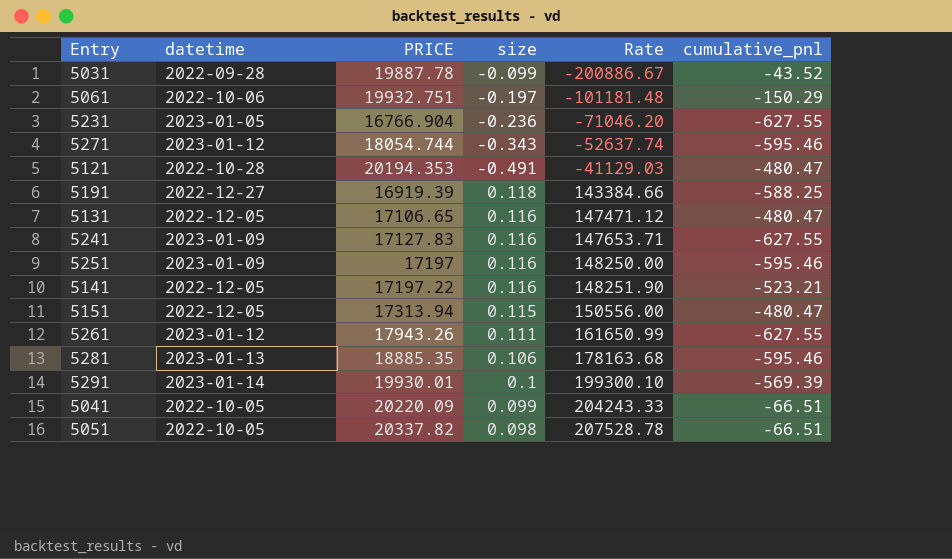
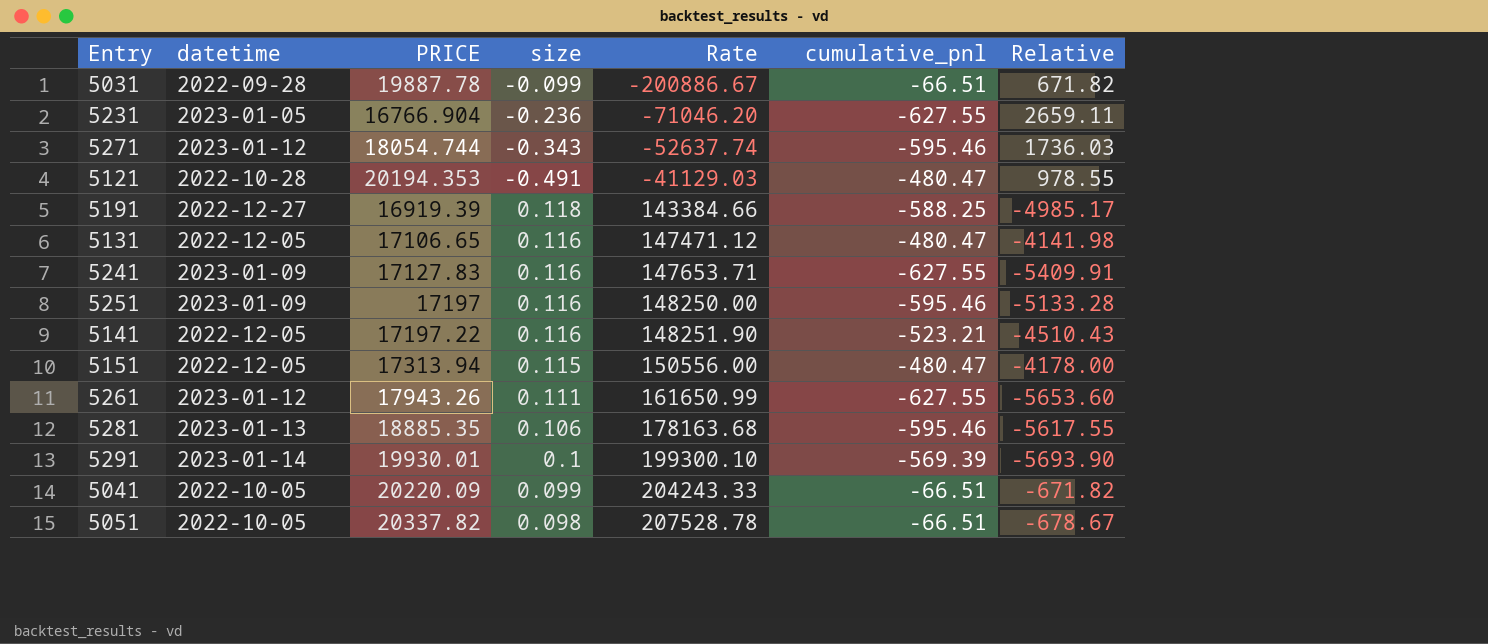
column Relative | formula: none -> [cumulative_pnl] / [size]
row 5061: 2022-10-06 | 19932.751 | -0.197 | -101181.48 | -150.29 -> none
5031 | cumulative_pnl: -43.52 -> -66.51

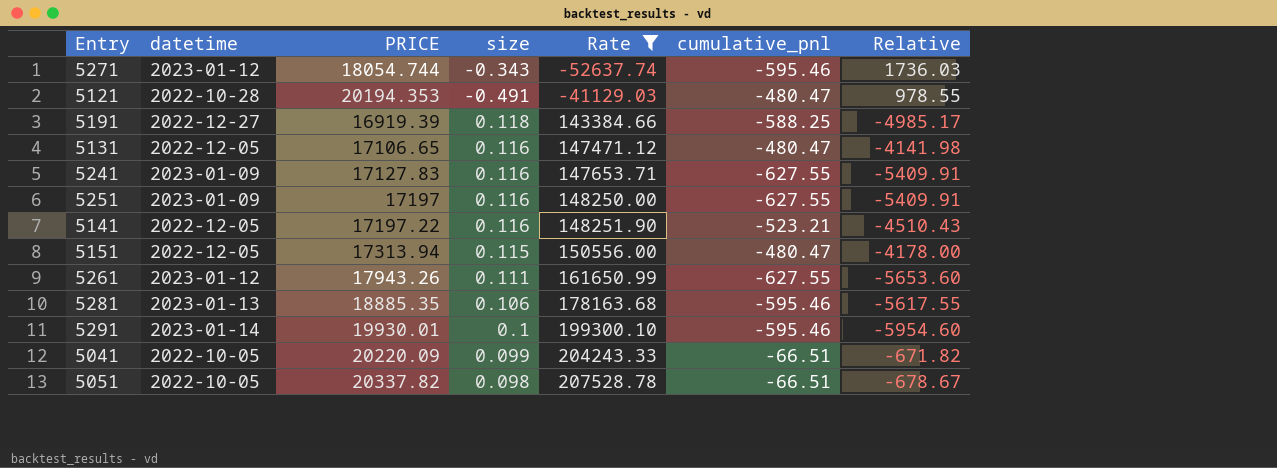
filter: none -> Rate >= -52637.74
5251 | cumulative_pnl: -595.46 -> -627.55
5251 | Relative: -5133.28 -> -5409.91
5291 | cumulative_pnl: -569.39 -> -595.46
5291 | Relative: -5693.90 -> -5954.60

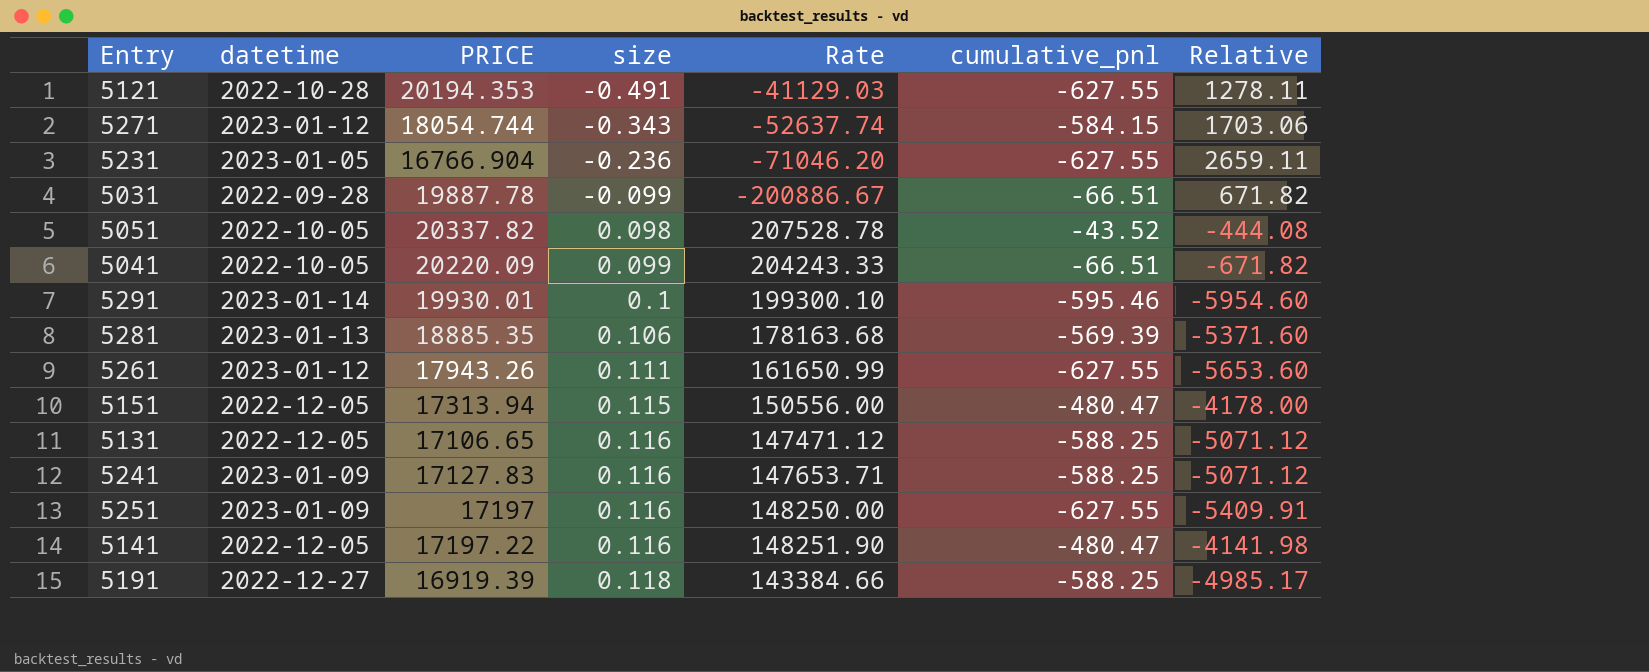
filter: Rate >= -52637.74 -> none
row order: Rate ascending -> size ascending
5121 | cumulative_pnl: -480.47 -> -627.55
5121 | Relative: 978.55 -> 1278.11
5271 | cumulative_pnl: -595.46 -> -584.15
5271 | Relative: 1736.03 -> 1703.06
5051 | cumulative_pnl: -66.51 -> -43.52
5051 | Relative: -678.67 -> -444.08
5281 | cumulative_pnl: -595.46 -> -569.39
5281 | Relative: -5617.55 -> -5371.60
5131 | cumulative_pnl: -480.47 -> -588.25
5131 | Relative: -4141.98 -> -5071.12
5241 | cumulative_pnl: -627.55 -> -588.25
5241 | Relative: -5409.91 -> -5071.12
5141 | cumulative_pnl: -523.21 -> -480.47
5141 | Relative: -4510.43 -> -4141.98

